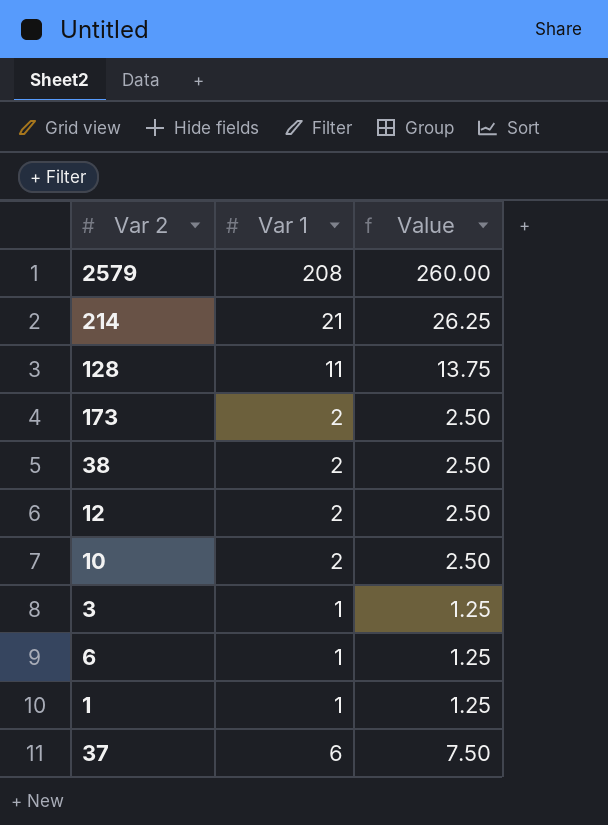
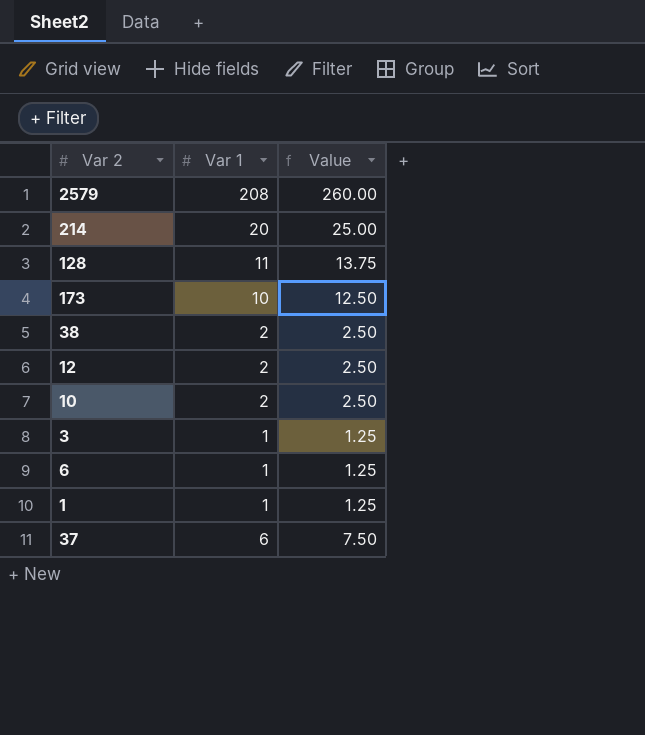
214 | Var 1: 21 -> 20
214 | Value: 26.25 -> 25.00
173 | Var 1: 2 -> 10
173 | Value: 2.50 -> 12.50

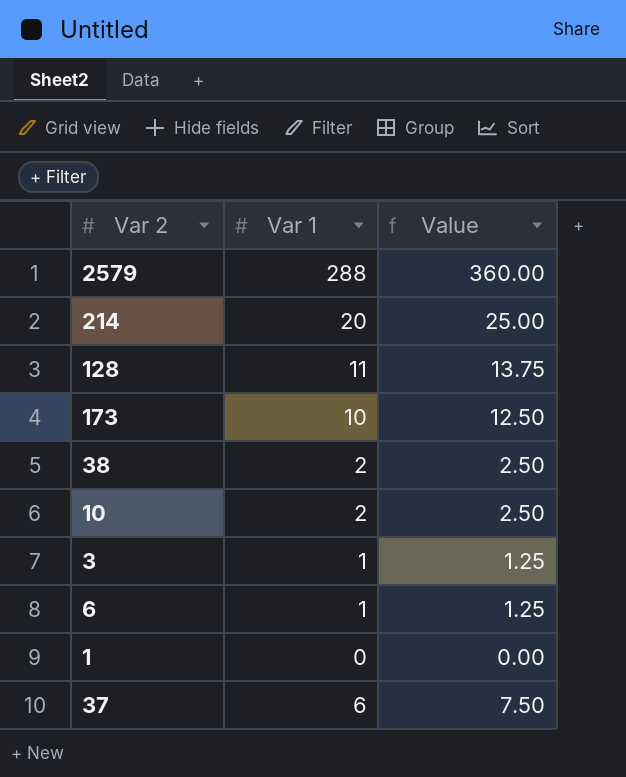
row 12: 2 | 2.50 -> none
2579 | Var 1: 208 -> 288
2579 | Value: 260.00 -> 360.00
1 | Var 1: 1 -> 0
1 | Value: 1.25 -> 0.00

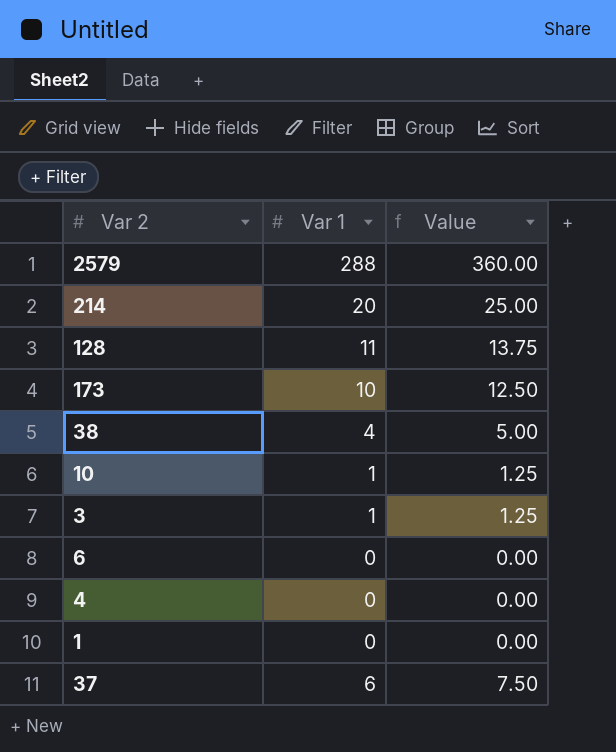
38 | Var 1: 2 -> 4
38 | Value: 2.50 -> 5.00
10 | Var 1: 2 -> 1
10 | Value: 2.50 -> 1.25
6 | Var 1: 1 -> 0
6 | Value: 1.25 -> 0.00
row 4: none -> 0 | 0.00

